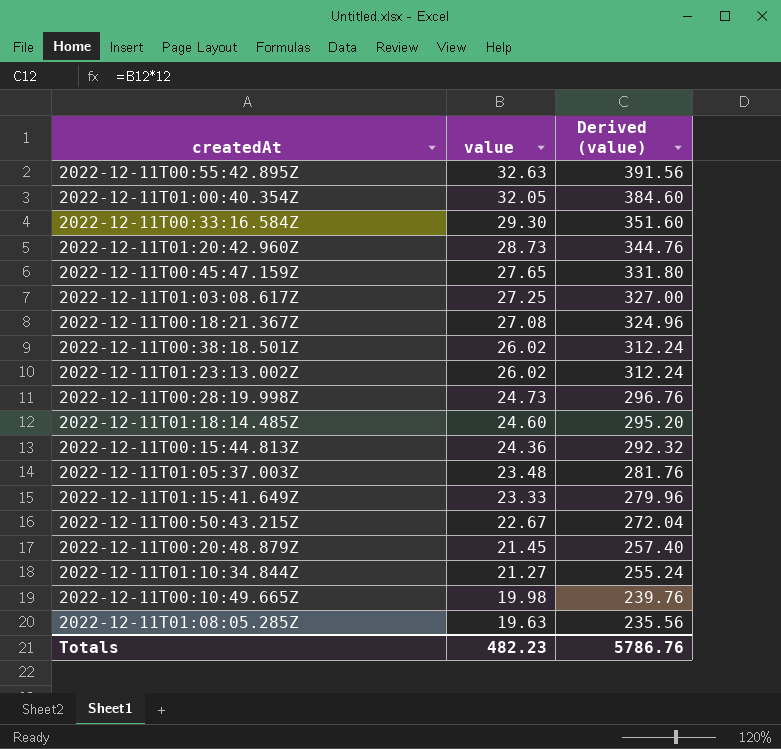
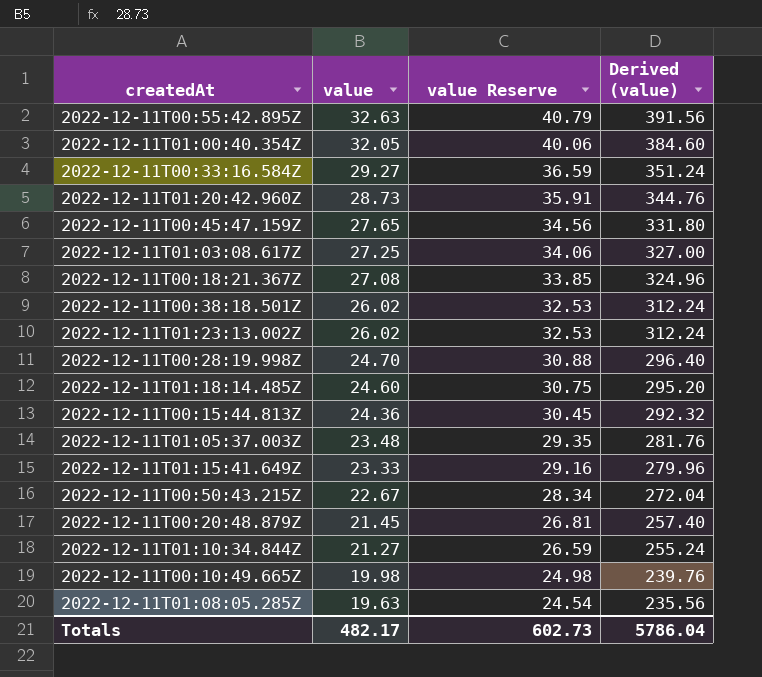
column value Reserve | formula: none -> [value] * 1.25
2022-12-11T00:33:16.584Z | value: 29.30 -> 29.27
2022-12-11T00:33:16.584Z | Derived (value): 351.60 -> 351.24
2022-12-11T00:28:19.998Z | value: 24.73 -> 24.70
2022-12-11T00:28:19.998Z | Derived (value): 296.76 -> 296.40
Totals | value: 482.23 -> 482.17
Totals | Derived (value): 5786.76 -> 5786.04

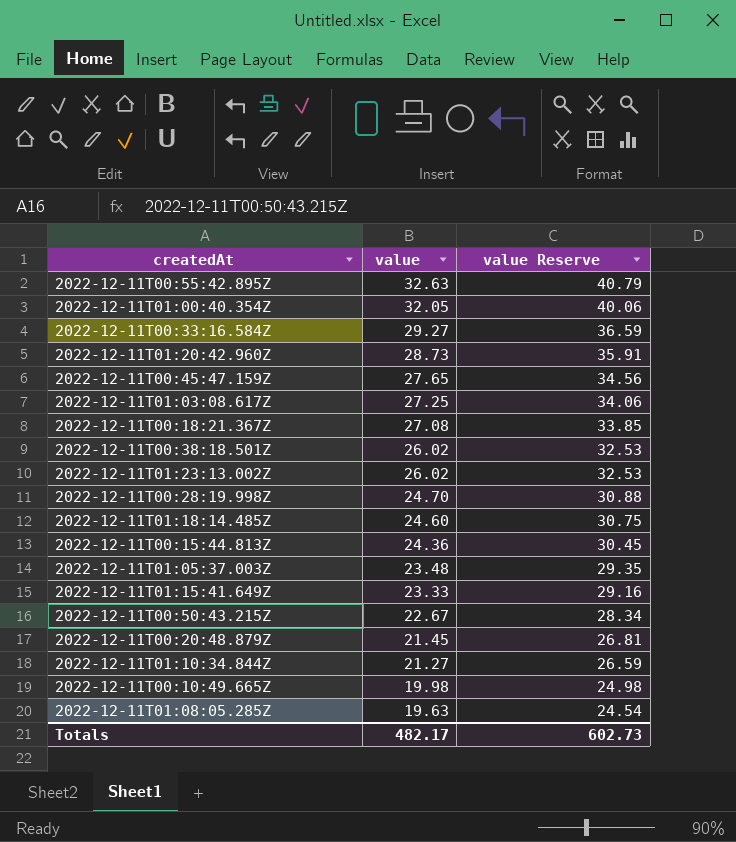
column Derived (value) | formula: [value] * 12 -> none

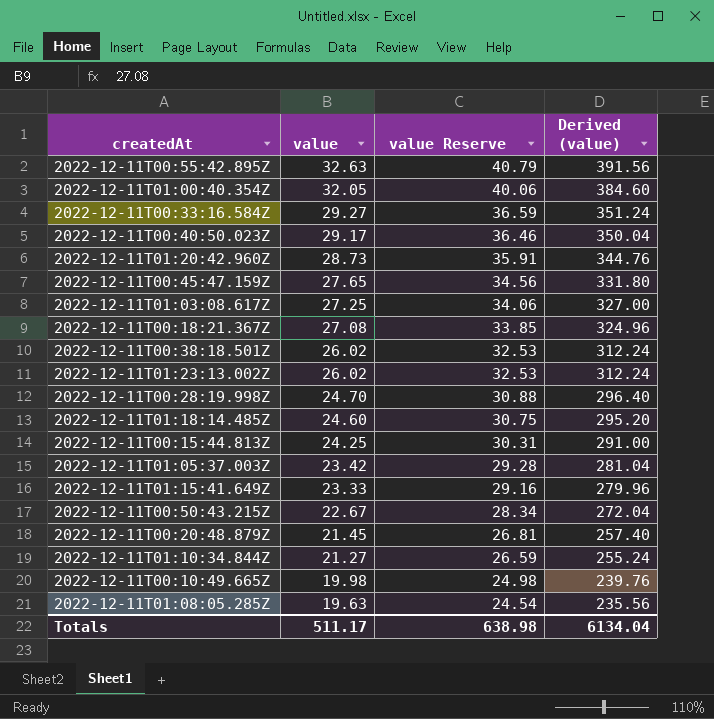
column Derived (value) | formula: none -> [value] * 12
row 2022-12-11T00:40:50.023Z: none -> 29.17 | 36.46 | 350.04
2022-12-11T00:15:44.813Z | value: 24.36 -> 24.25
2022-12-11T00:15:44.813Z | value Reserve: 30.45 -> 30.31
2022-12-11T01:05:37.003Z | value: 23.48 -> 23.42
2022-12-11T01:05:37.003Z | value Reserve: 29.35 -> 29.28
Totals | value: 482.17 -> 511.17
Totals | value Reserve: 602.73 -> 638.98

